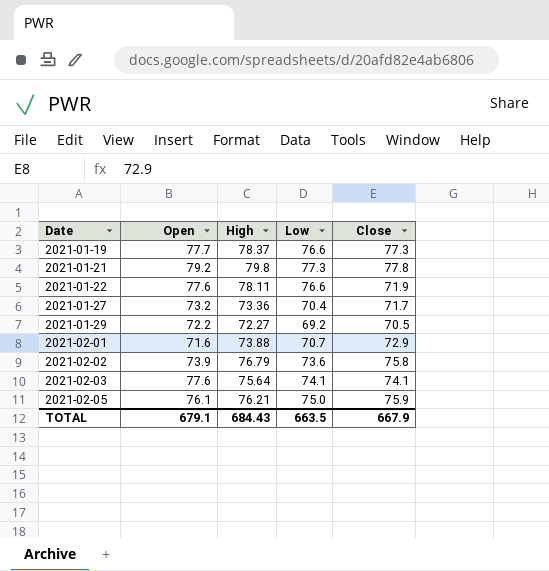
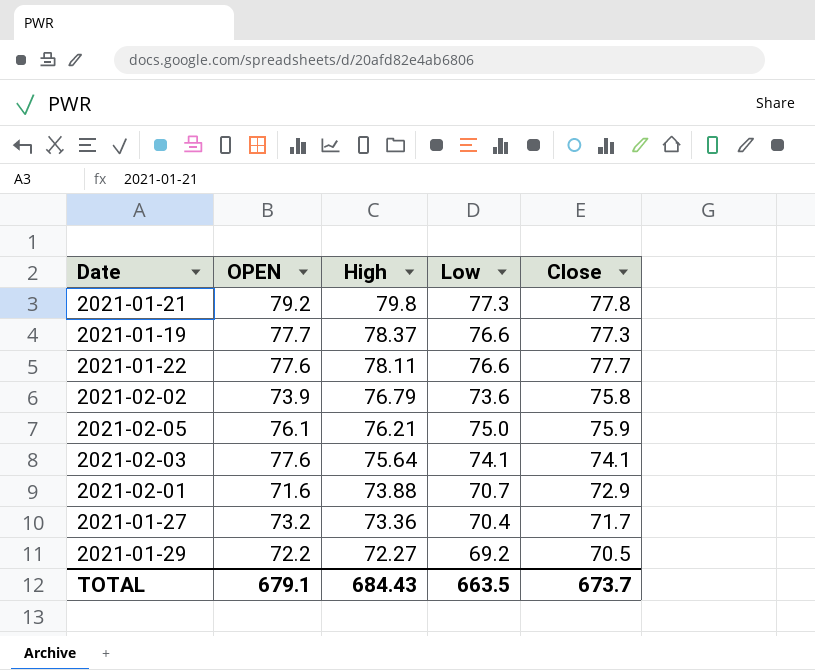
row order: Date ascending -> High descending
column name: Open -> OPEN
2021-01-22 | Close: 71.9 -> 77.7
TOTAL | Close: 667.9 -> 673.7

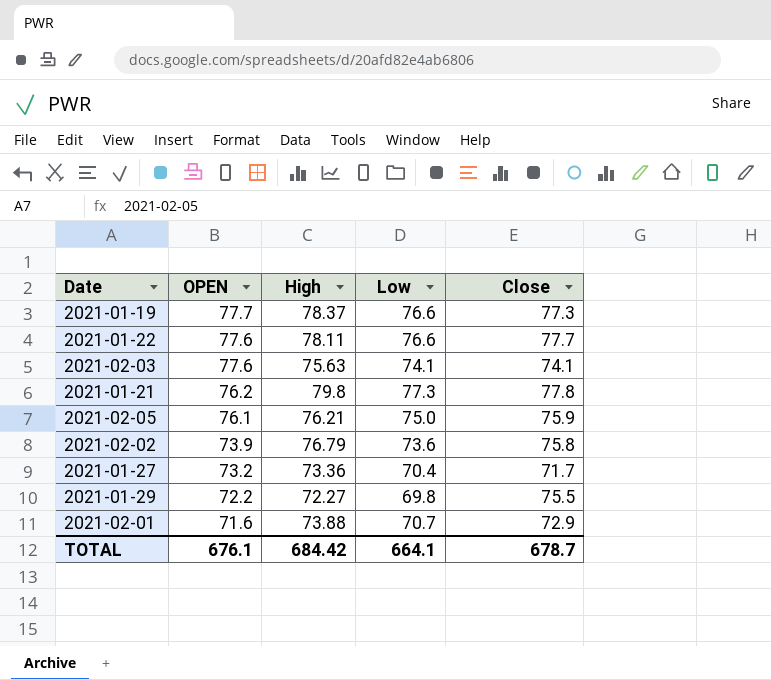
row order: High descending -> OPEN descending
2021-02-03 | High: 75.64 -> 75.63
2021-01-21 | OPEN: 79.2 -> 76.2
2021-01-29 | Low: 69.2 -> 69.8
2021-01-29 | Close: 70.5 -> 75.5
TOTAL | OPEN: 679.1 -> 676.1
TOTAL | High: 684.43 -> 684.42
TOTAL | Low: 663.5 -> 664.1
TOTAL | Close: 673.7 -> 678.7

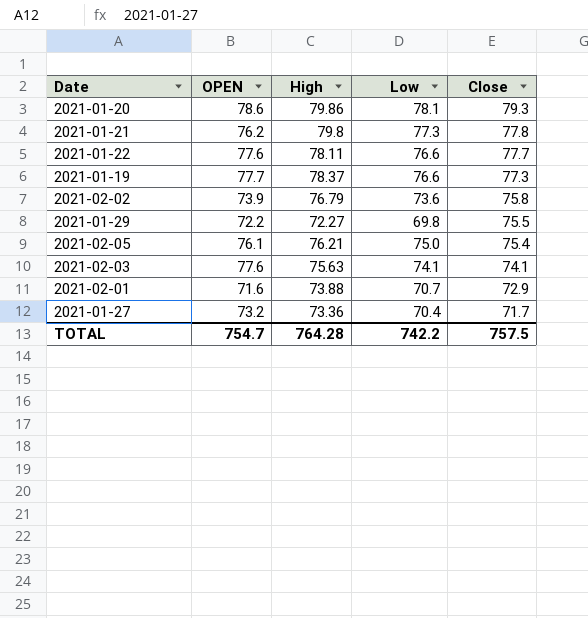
row order: OPEN descending -> Close descending
row 2021-01-20: none -> 78.6 | 79.86 | 78.1 | 79.3
2021-02-05 | Close: 75.9 -> 75.4
TOTAL | OPEN: 676.1 -> 754.7
TOTAL | High: 684.42 -> 764.28
TOTAL | Low: 664.1 -> 742.2
TOTAL | Close: 678.7 -> 757.5

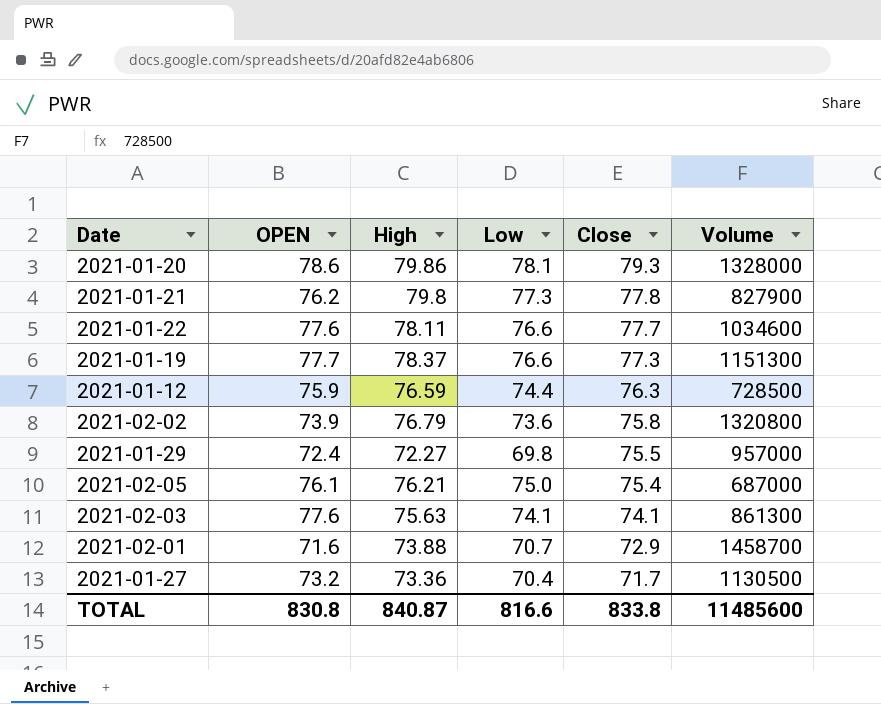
column Volume | position: none -> 6
row 2021-01-12: none -> 75.9 | 76.59 | 74.4 | 76.3 | 728500
2021-01-29 | OPEN: 72.2 -> 72.4
TOTAL | OPEN: 754.7 -> 830.8
TOTAL | High: 764.28 -> 840.87
TOTAL | Low: 742.2 -> 816.6
TOTAL | Close: 757.5 -> 833.8

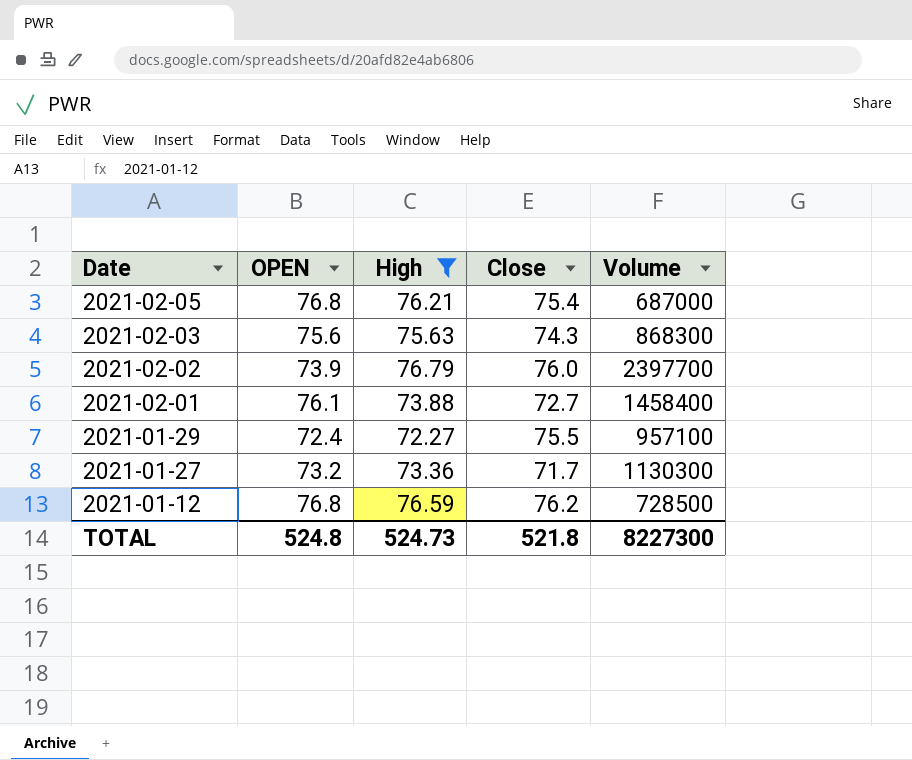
filter: none -> High <= 76.79
row order: Close descending -> Date descending
column Low | position: 4 -> none
2021-02-05 | OPEN: 76.1 -> 76.8
2021-02-03 | OPEN: 77.6 -> 75.6
2021-02-03 | Close: 74.1 -> 74.3
2021-02-03 | Volume: 861300 -> 868300
2021-02-02 | Close: 75.8 -> 76.0
2021-02-02 | Volume: 1320800 -> 2397700
2021-02-01 | OPEN: 71.6 -> 76.1
2021-02-01 | Close: 72.9 -> 72.7
2021-02-01 | Volume: 1458700 -> 1458400
2021-01-29 | Volume: 957000 -> 957100
2021-01-27 | Volume: 1130500 -> 1130300
2021-01-12 | OPEN: 75.9 -> 76.8
2021-01-12 | Close: 76.3 -> 76.2
TOTAL | OPEN: 830.8 -> 524.8
TOTAL | High: 840.87 -> 524.73
TOTAL | Close: 833.8 -> 521.8
TOTAL | Volume: 11485600 -> 8227300

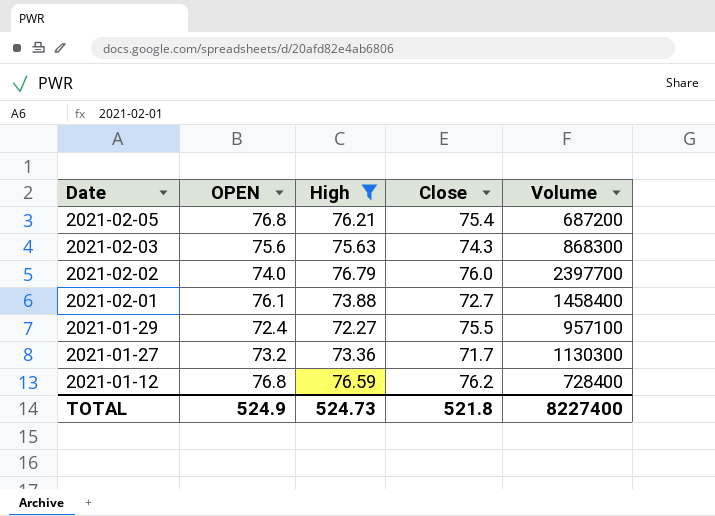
2021-02-05 | Volume: 687000 -> 687200
2021-02-02 | OPEN: 73.9 -> 74.0
2021-01-12 | Volume: 728500 -> 728400
TOTAL | OPEN: 524.8 -> 524.9
TOTAL | Volume: 8227300 -> 8227400

